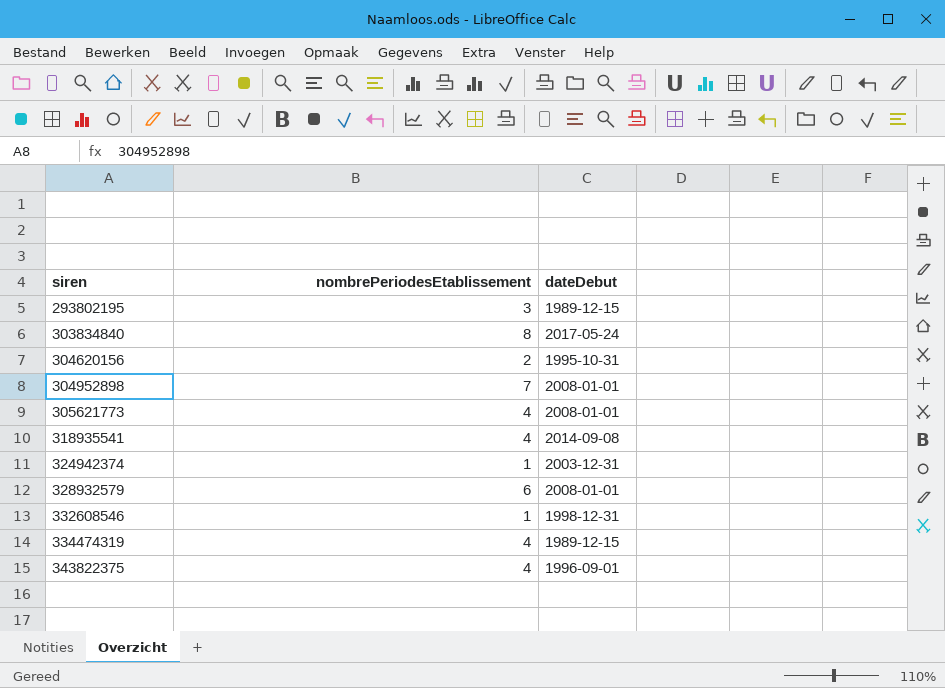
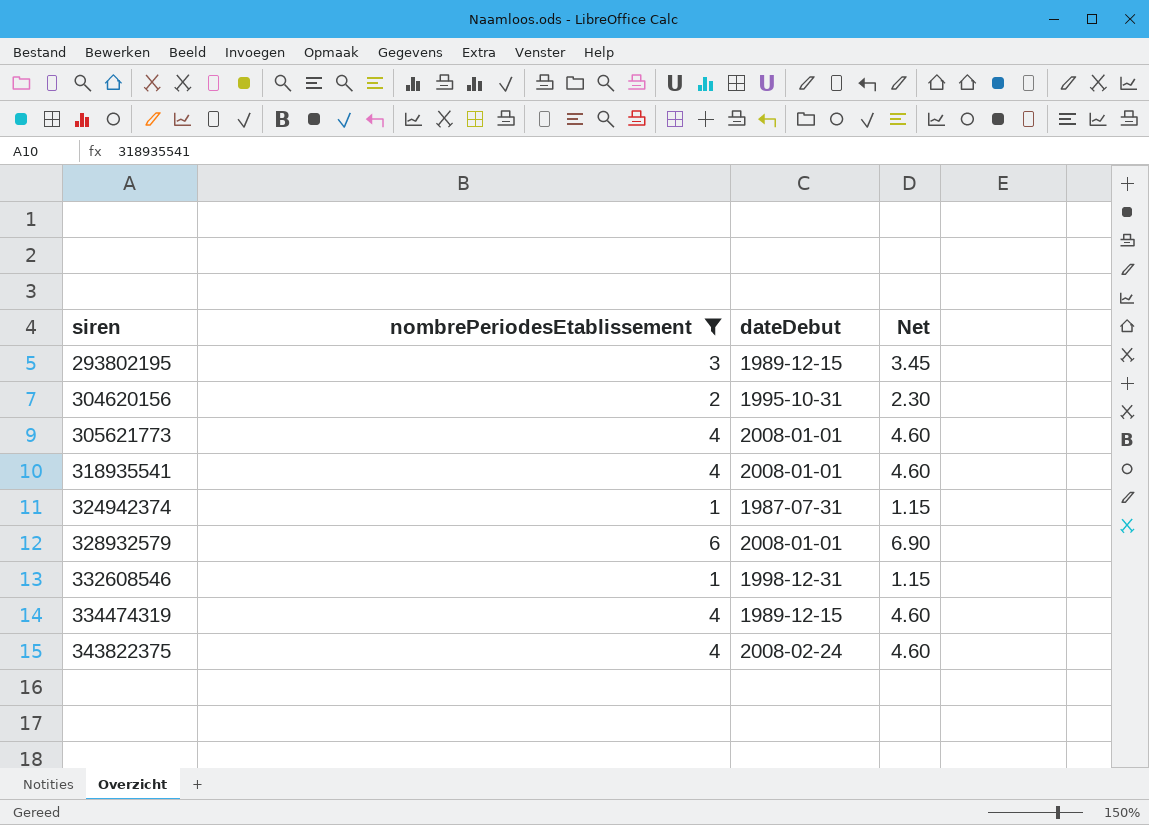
filter: none -> nombrePeriodesEtablissement <= 6
column Net | formula: none -> [nombrePeriodesEtablissement] * 1.15
318935541 | dateDebut: 2014-09-08 -> 2008-01-01
324942374 | dateDebut: 2003-12-31 -> 1987-07-31
343822375 | dateDebut: 1996-09-01 -> 2008-02-24

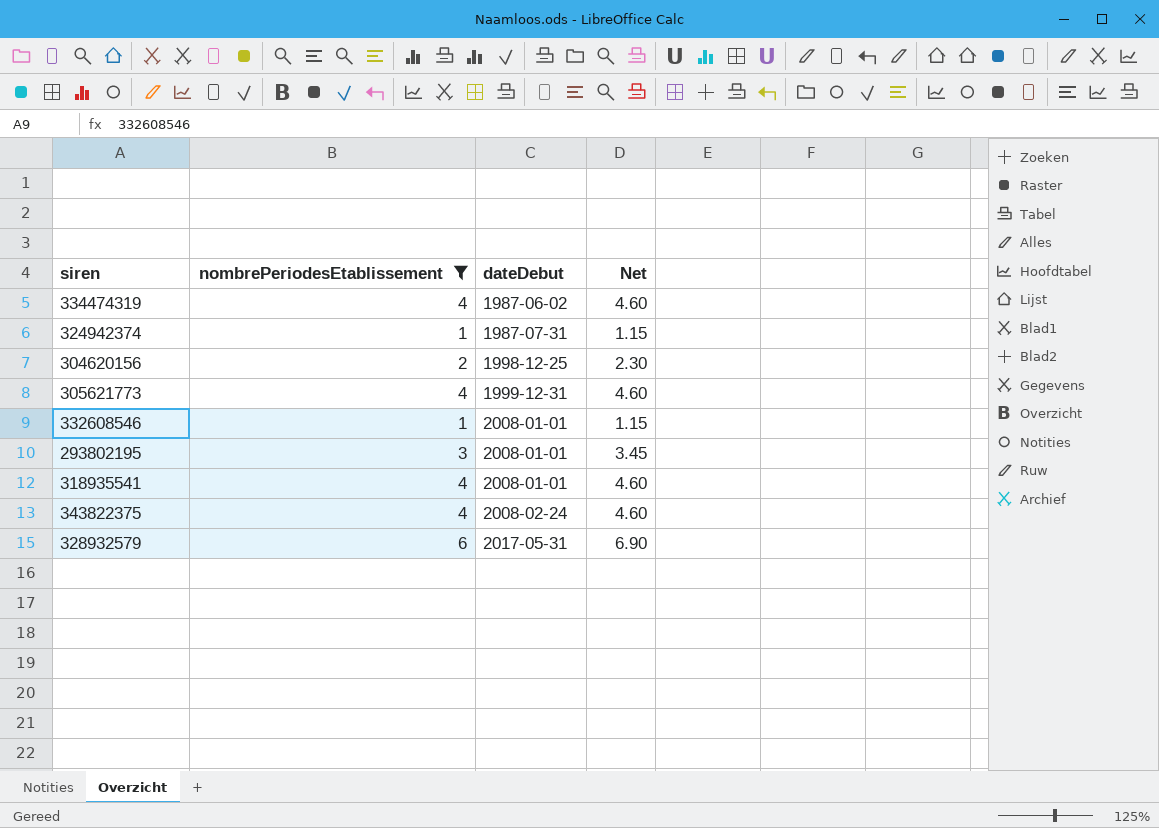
row order: siren ascending -> dateDebut ascending
334474319 | dateDebut: 1989-12-15 -> 1987-06-02
304620156 | dateDebut: 1995-10-31 -> 1998-12-25
305621773 | dateDebut: 2008-01-01 -> 1999-12-31
332608546 | dateDebut: 1998-12-31 -> 2008-01-01
293802195 | dateDebut: 1989-12-15 -> 2008-01-01
328932579 | dateDebut: 2008-01-01 -> 2017-05-31

